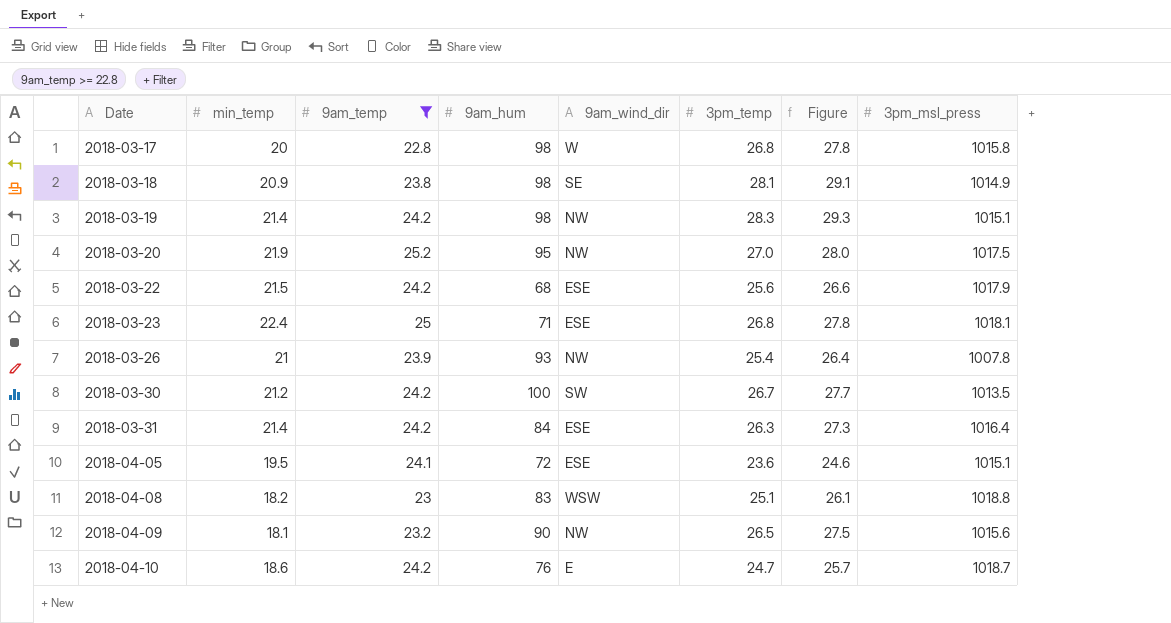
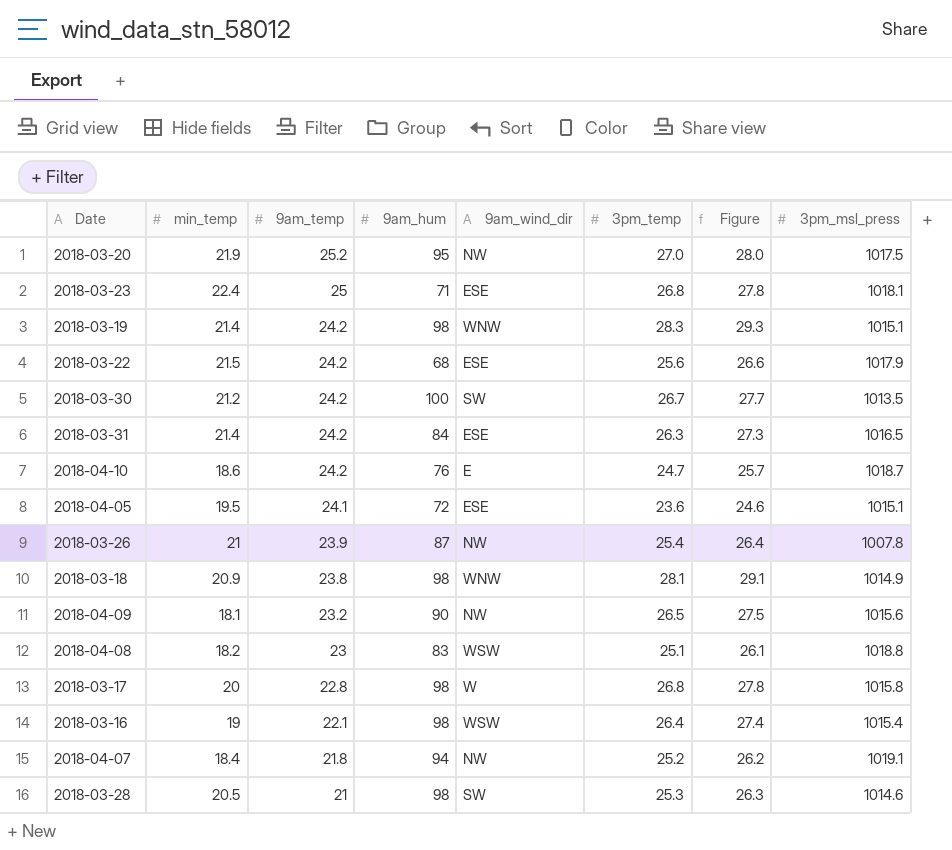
filter: 9am_temp >= 22.8 -> none
row order: Date ascending -> 9am_temp descending
2018-03-19 | 9am_wind_dir: NW -> WNW
2018-03-31 | 3pm_msl_press: 1016.4 -> 1016.5
2018-03-26 | 9am_hum: 93 -> 87
2018-03-18 | 9am_wind_dir: SE -> WNW

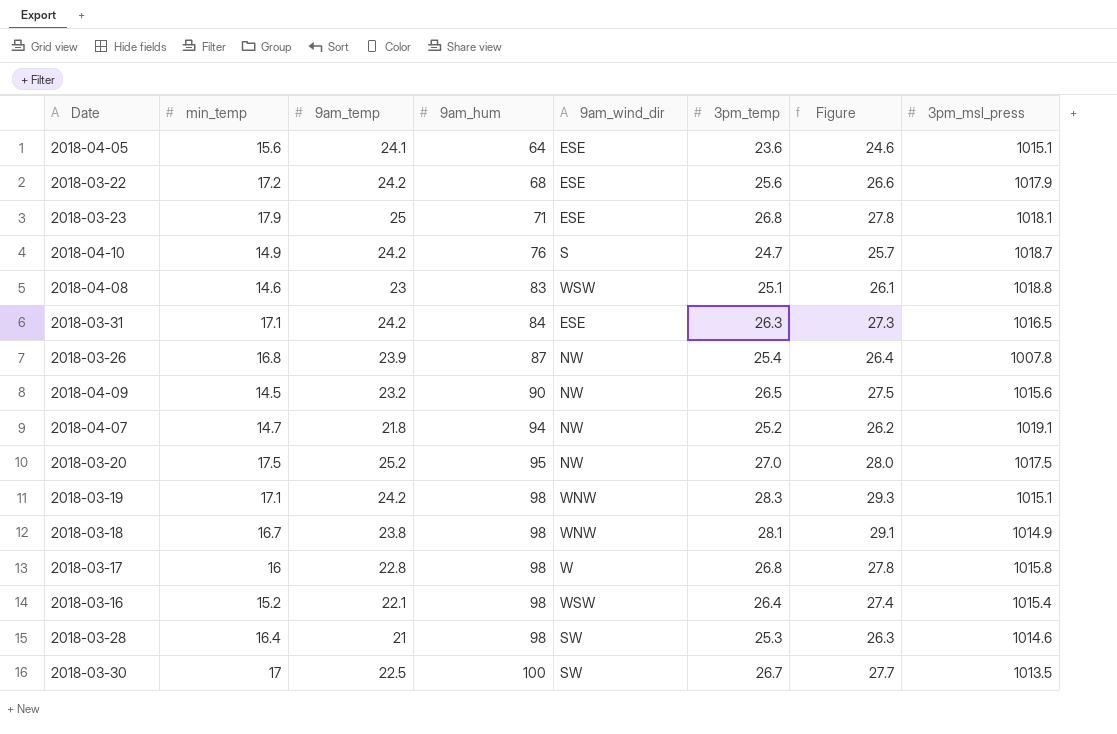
row order: 9am_temp descending -> 9am_hum ascending
2018-04-05 | min_temp: 19.5 -> 15.6
2018-04-05 | 9am_hum: 72 -> 64
2018-03-22 | min_temp: 21.5 -> 17.2
2018-03-23 | min_temp: 22.4 -> 17.9
2018-04-10 | min_temp: 18.6 -> 14.9
2018-04-10 | 9am_wind_dir: E -> S
2018-04-08 | min_temp: 18.2 -> 14.6
2018-03-31 | min_temp: 21.4 -> 17.1
2018-03-26 | min_temp: 21 -> 16.8
2018-04-09 | min_temp: 18.1 -> 14.5
2018-04-07 | min_temp: 18.4 -> 14.7
2018-03-20 | min_temp: 21.9 -> 17.5
2018-03-19 | min_temp: 21.4 -> 17.1
2018-03-18 | min_temp: 20.9 -> 16.7
2018-03-17 | min_temp: 20 -> 16
2018-03-16 | min_temp: 19 -> 15.2
2018-03-28 | min_temp: 20.5 -> 16.4
2018-03-30 | min_temp: 21.2 -> 17
2018-03-30 | 9am_temp: 24.2 -> 22.5

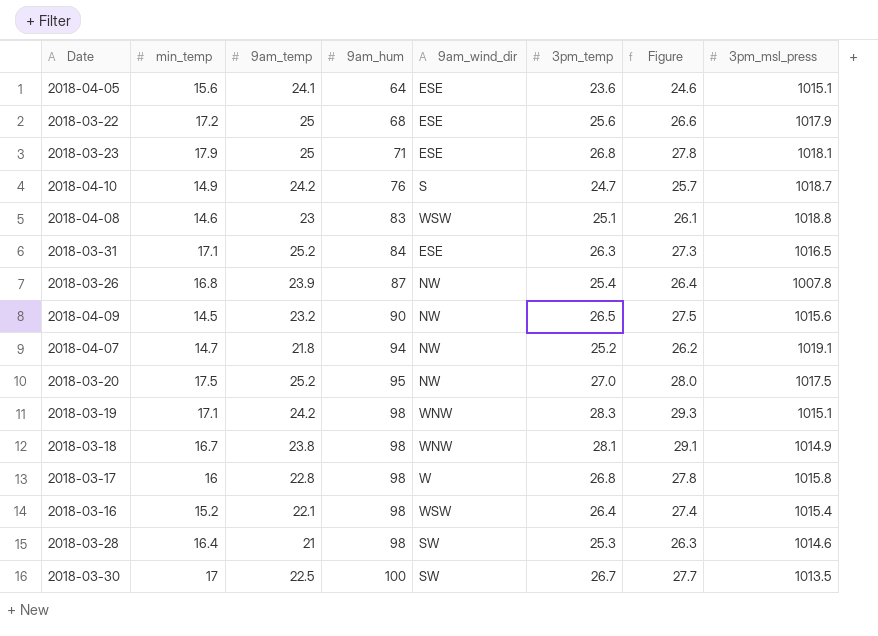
2018-03-22 | 9am_temp: 24.2 -> 25
2018-03-31 | 9am_temp: 24.2 -> 25.2

